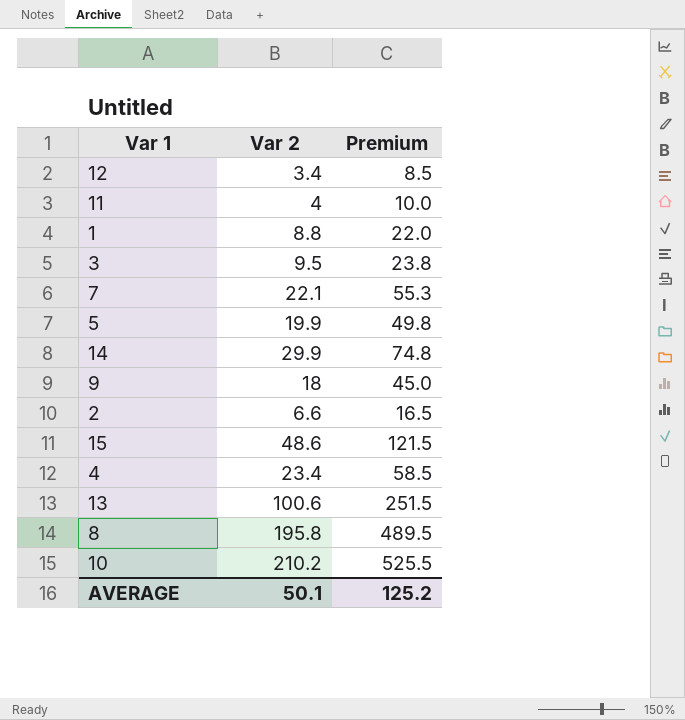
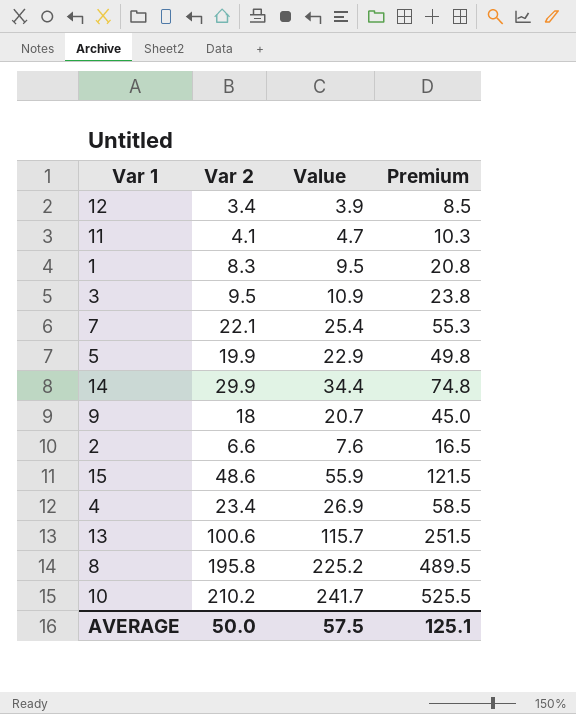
column Value | formula: none -> [Var 2] * 1.15
11 | Var 2: 4 -> 4.1
11 | Premium: 10.0 -> 10.3
1 | Var 2: 8.8 -> 8.3
1 | Premium: 22.0 -> 20.8
AVERAGE | Var 2: 50.1 -> 50.0
AVERAGE | Premium: 125.2 -> 125.1

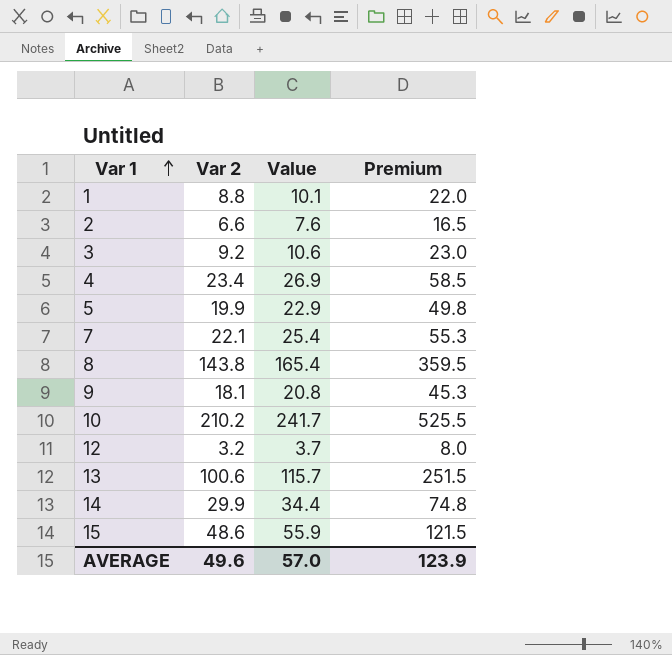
row order: none -> Var 1 ascending
row 11: 4.1 | 4.7 | 10.3 -> none
1 | Var 2: 8.3 -> 8.8
1 | Value: 9.5 -> 10.1
1 | Premium: 20.8 -> 22.0
3 | Var 2: 9.5 -> 9.2
3 | Value: 10.9 -> 10.6
3 | Premium: 23.8 -> 23.0
8 | Var 2: 195.8 -> 143.8
8 | Value: 225.2 -> 165.4
8 | Premium: 489.5 -> 359.5
9 | Var 2: 18 -> 18.1
9 | Value: 20.7 -> 20.8
9 | Premium: 45.0 -> 45.3
12 | Var 2: 3.4 -> 3.2
12 | Value: 3.9 -> 3.7
12 | Premium: 8.5 -> 8.0
AVERAGE | Var 2: 50.0 -> 49.6
AVERAGE | Value: 57.5 -> 57.0
AVERAGE | Premium: 125.1 -> 123.9

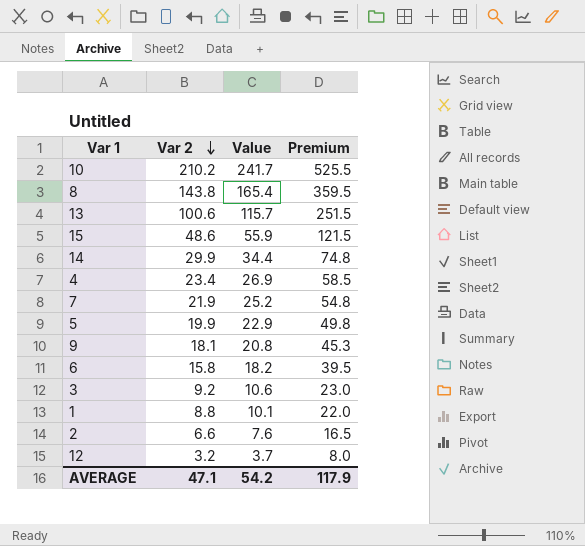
row order: Var 1 ascending -> Var 2 descending
7 | Var 2: 22.1 -> 21.9
7 | Value: 25.4 -> 25.2
7 | Premium: 55.3 -> 54.8
row 6: none -> 15.8 | 18.2 | 39.5
AVERAGE | Var 2: 49.6 -> 47.1
AVERAGE | Value: 57.0 -> 54.2
AVERAGE | Premium: 123.9 -> 117.9

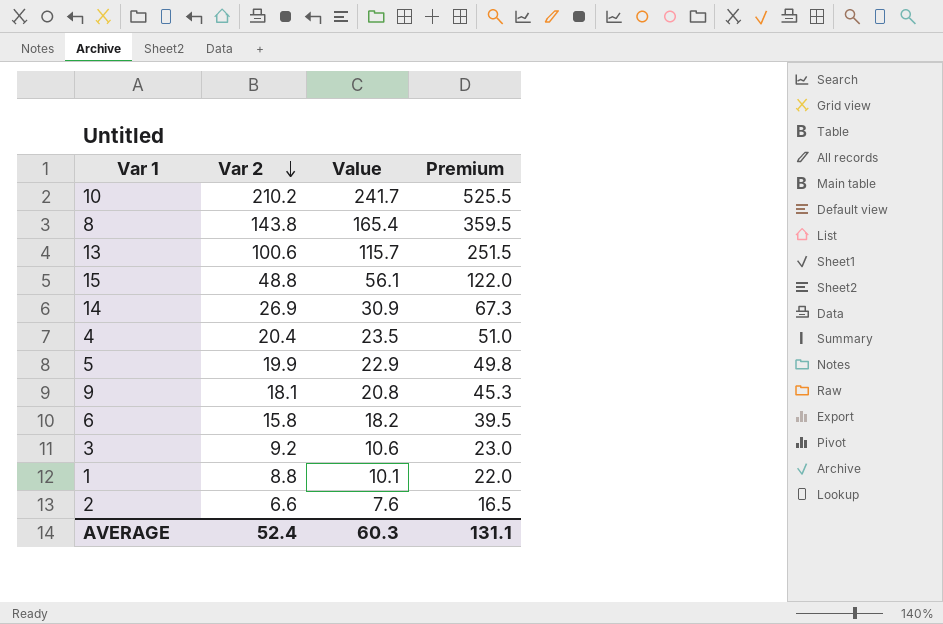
row 7: 21.9 | 25.2 | 54.8 -> none
row 12: 3.2 | 3.7 | 8.0 -> none
15 | Var 2: 48.6 -> 48.8
15 | Value: 55.9 -> 56.1
15 | Premium: 121.5 -> 122.0
14 | Var 2: 29.9 -> 26.9
14 | Value: 34.4 -> 30.9
14 | Premium: 74.8 -> 67.3
4 | Var 2: 23.4 -> 20.4
4 | Value: 26.9 -> 23.5
4 | Premium: 58.5 -> 51.0
AVERAGE | Var 2: 47.1 -> 52.4
AVERAGE | Value: 54.2 -> 60.3
AVERAGE | Premium: 117.9 -> 131.1

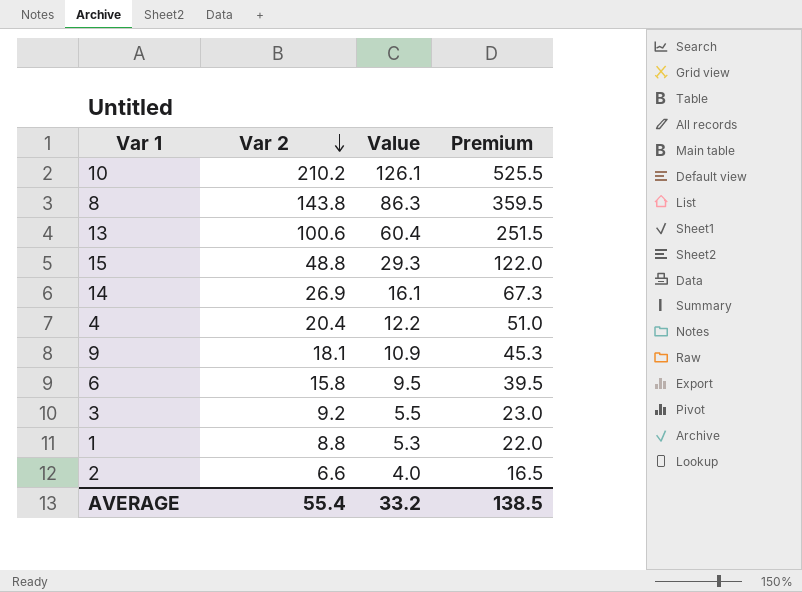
column Value | formula: [Var 2] * 1.15 -> [Var 2] * 0.6
row 5: 19.9 | 22.9 | 49.8 -> none
AVERAGE | Var 2: 52.4 -> 55.4
AVERAGE | Value: 60.3 -> 33.2
AVERAGE | Premium: 131.1 -> 138.5

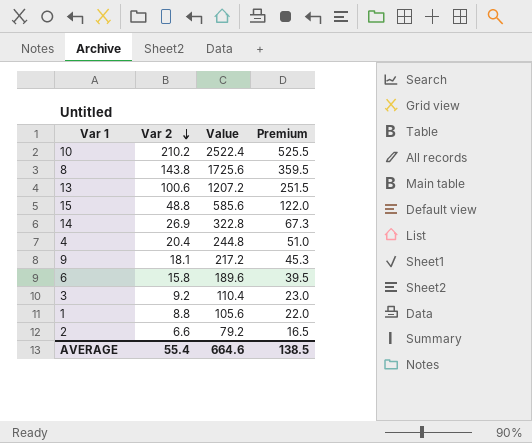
column Value | formula: [Var 2] * 0.6 -> [Var 2] * 12
AVERAGE | Value: 33.2 -> 664.6

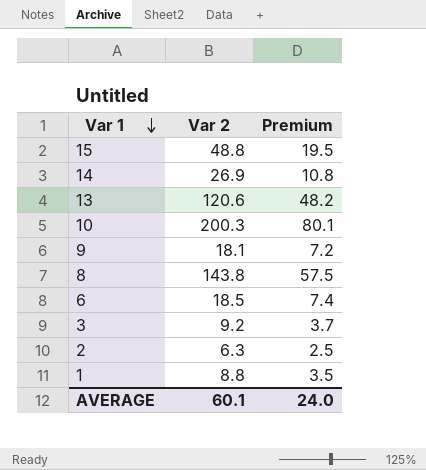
row order: Var 2 descending -> Var 1 descending
column Value | formula: [Var 2] * 12 -> none
column Premium | formula: [Var 2] * 2.5 -> [Var 2] * 0.4
row 4: 20.4 | 244.8 | 51.0 -> none
13 | Var 2: 100.6 -> 120.6
10 | Var 2: 210.2 -> 200.3
6 | Var 2: 15.8 -> 18.5
2 | Var 2: 6.6 -> 6.3
AVERAGE | Var 2: 55.4 -> 60.1
AVERAGE | Premium: 138.5 -> 24.0

